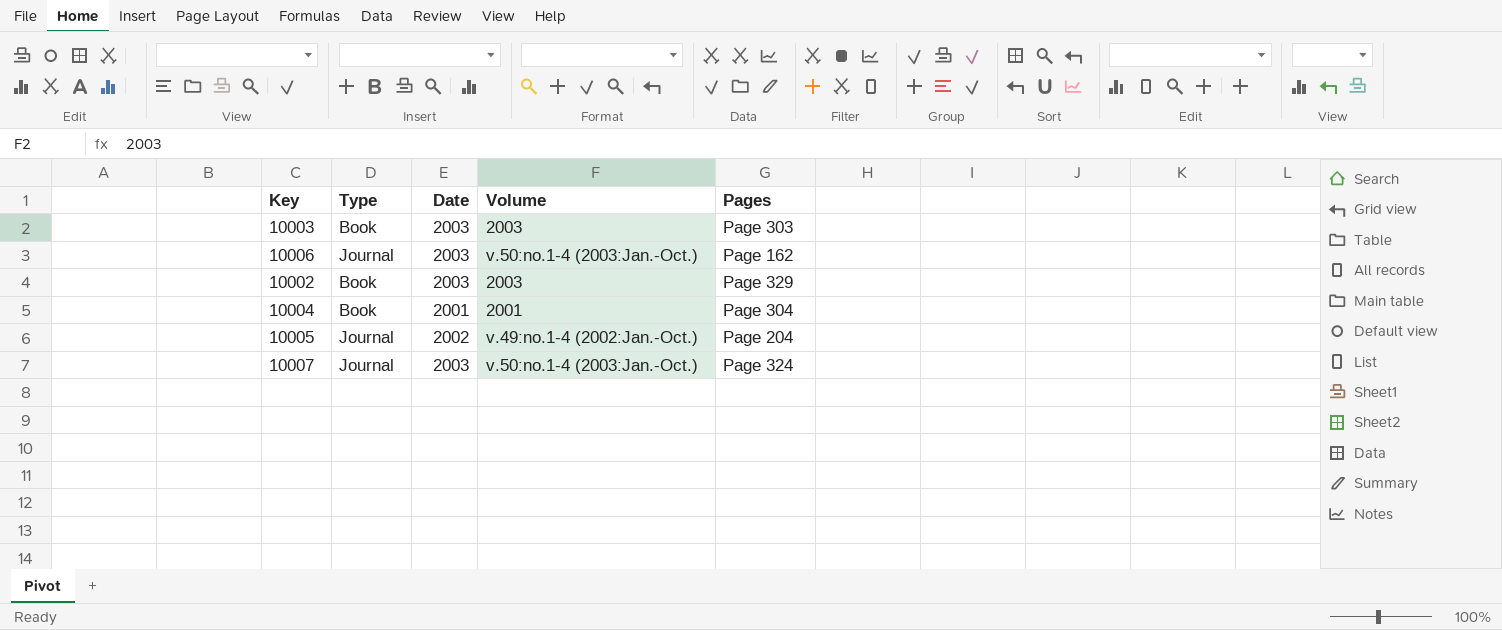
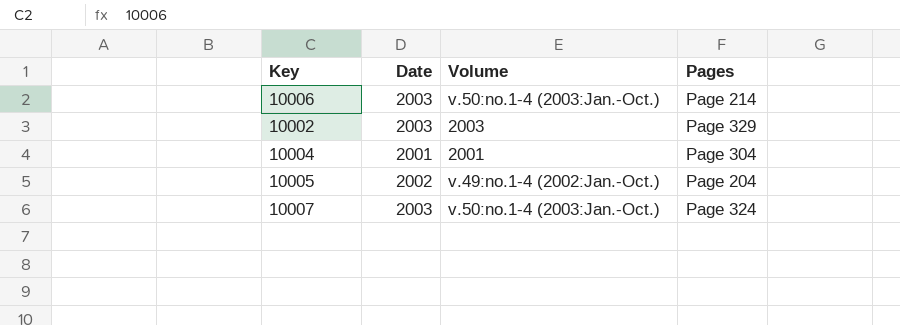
column Type | position: 2 -> none
row 10003: Book | 2003 | 2003 | Page 303 -> none
10006 | Pages: Page 162 -> Page 214

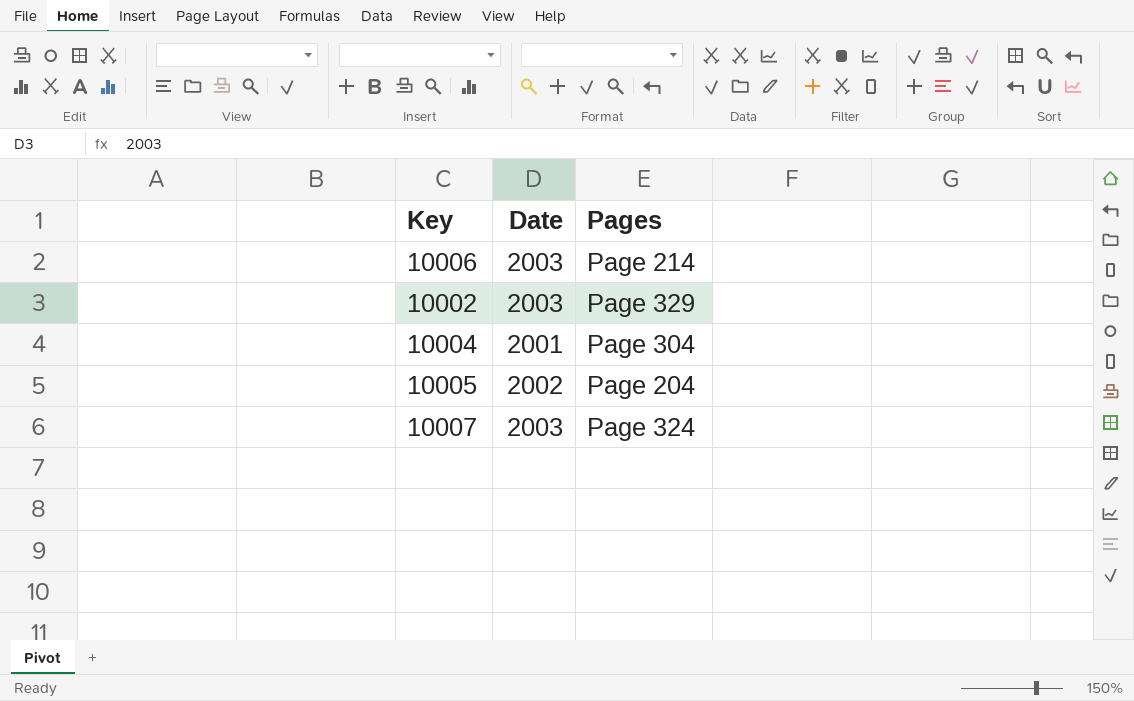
column Volume | position: 3 -> none

